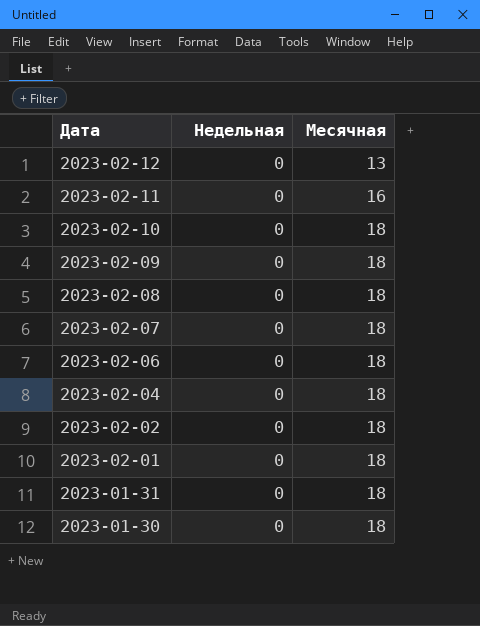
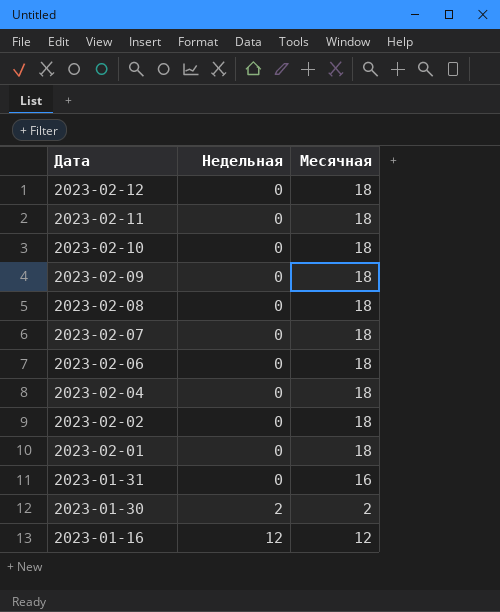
2023-02-12 | Месячная: 13 -> 18
2023-02-11 | Месячная: 16 -> 18
2023-01-31 | Месячная: 18 -> 16
2023-01-30 | Недельная: 0 -> 2
2023-01-30 | Месячная: 18 -> 2
row 2023-01-16: none -> 12 | 12

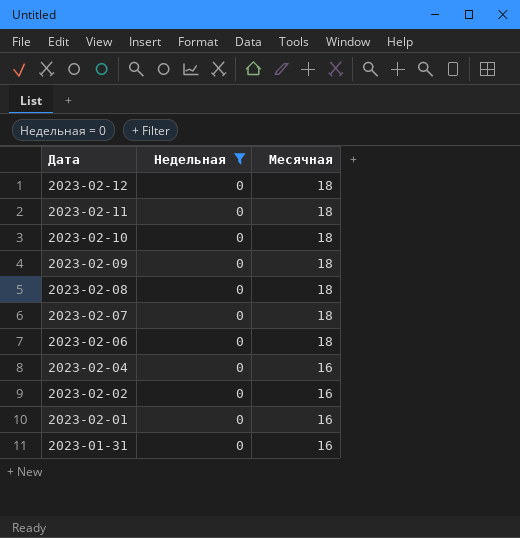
filter: none -> Недельная = 0
2023-02-04 | Месячная: 18 -> 16
2023-02-02 | Месячная: 18 -> 16
2023-02-01 | Месячная: 18 -> 16

